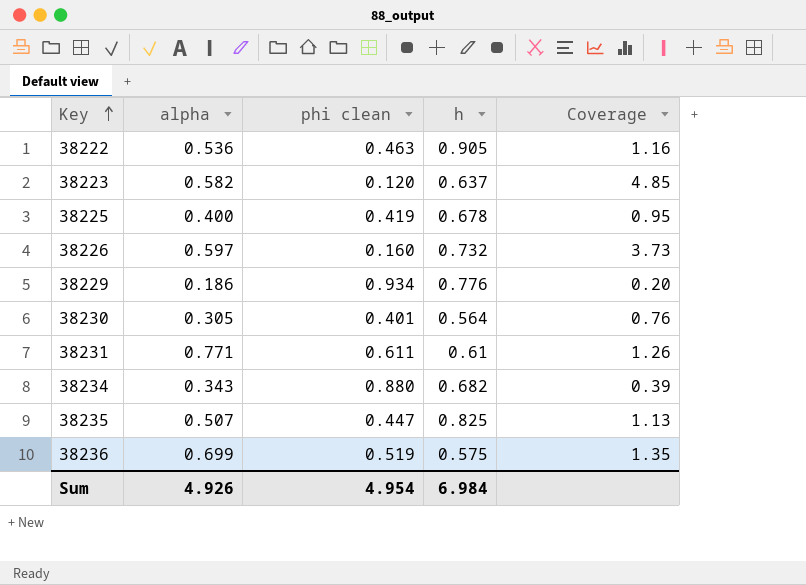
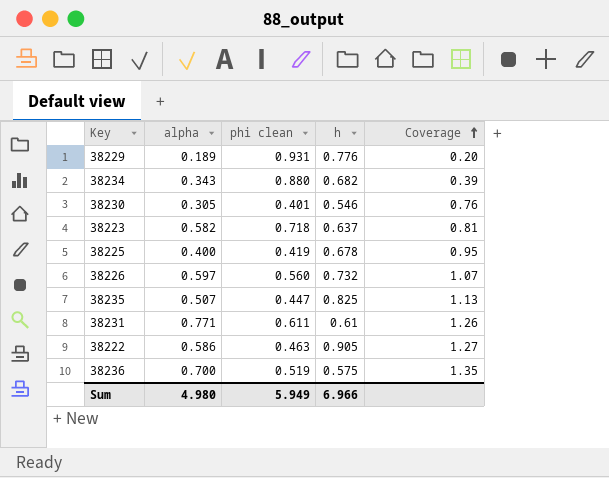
row order: Key ascending -> Coverage ascending
38229 | alpha: 0.186 -> 0.189
38229 | phi clean: 0.934 -> 0.931
38230 | h: 0.564 -> 0.546
38223 | phi clean: 0.120 -> 0.718
38223 | Coverage: 4.85 -> 0.81
38226 | phi clean: 0.160 -> 0.560
38226 | Coverage: 3.73 -> 1.07
38222 | alpha: 0.536 -> 0.586
38222 | Coverage: 1.16 -> 1.27
38236 | alpha: 0.699 -> 0.700
Sum | alpha: 4.926 -> 4.980
Sum | phi clean: 4.954 -> 5.949
Sum | h: 6.984 -> 6.966

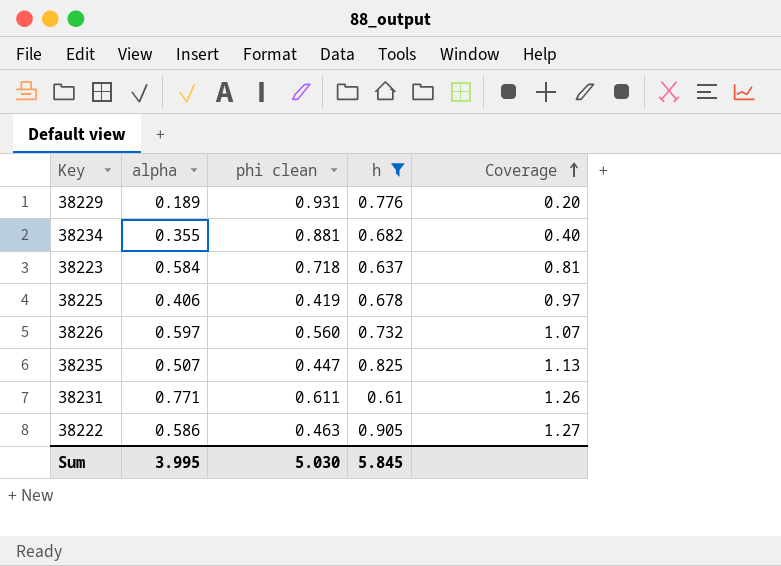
filter: none -> h >= 0.61
38234 | alpha: 0.343 -> 0.355
38234 | phi clean: 0.880 -> 0.881
38234 | Coverage: 0.39 -> 0.40
38223 | alpha: 0.582 -> 0.584
38225 | alpha: 0.400 -> 0.406
38225 | Coverage: 0.95 -> 0.97
Sum | alpha: 4.980 -> 3.995
Sum | phi clean: 5.949 -> 5.030
Sum | h: 6.966 -> 5.845

